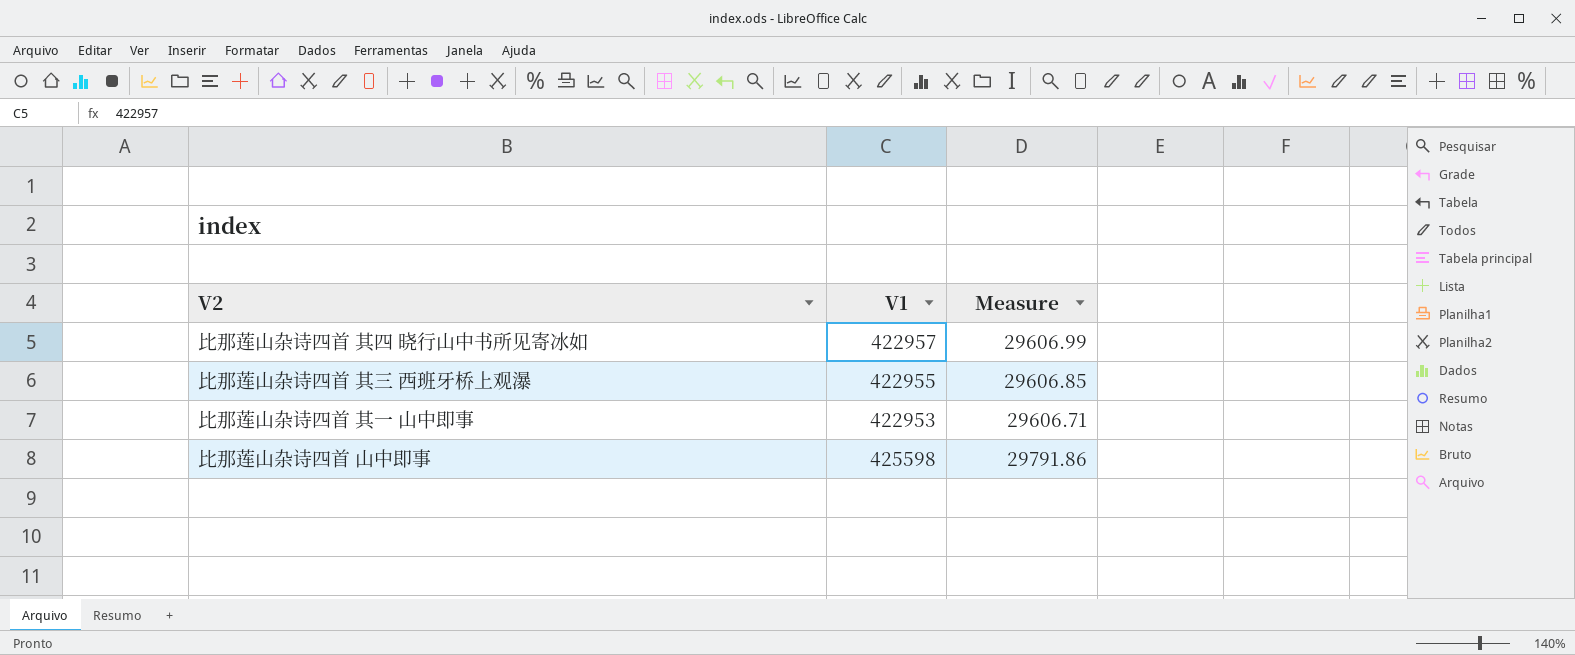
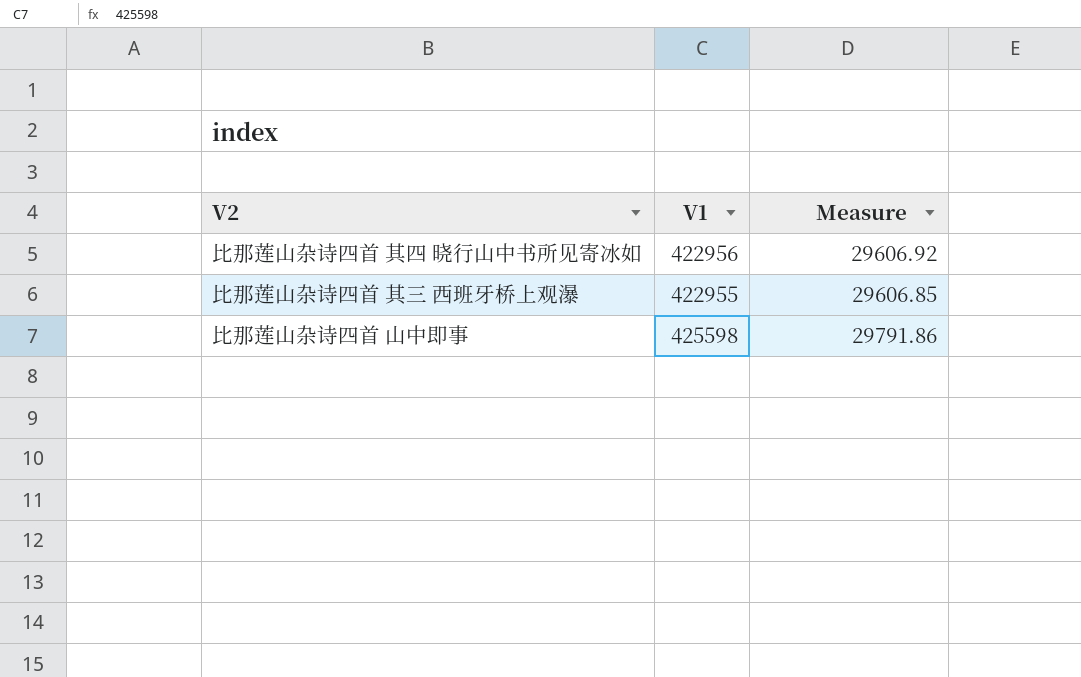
row 比那莲山杂诗四首 其一 山中即事: 422953 | 29606.71 -> none
比那莲山杂诗四首 其四 晓行山中书所见寄冰如 | V1: 422957 -> 422956
比那莲山杂诗四首 其四 晓行山中书所见寄冰如 | Measure: 29606.99 -> 29606.92

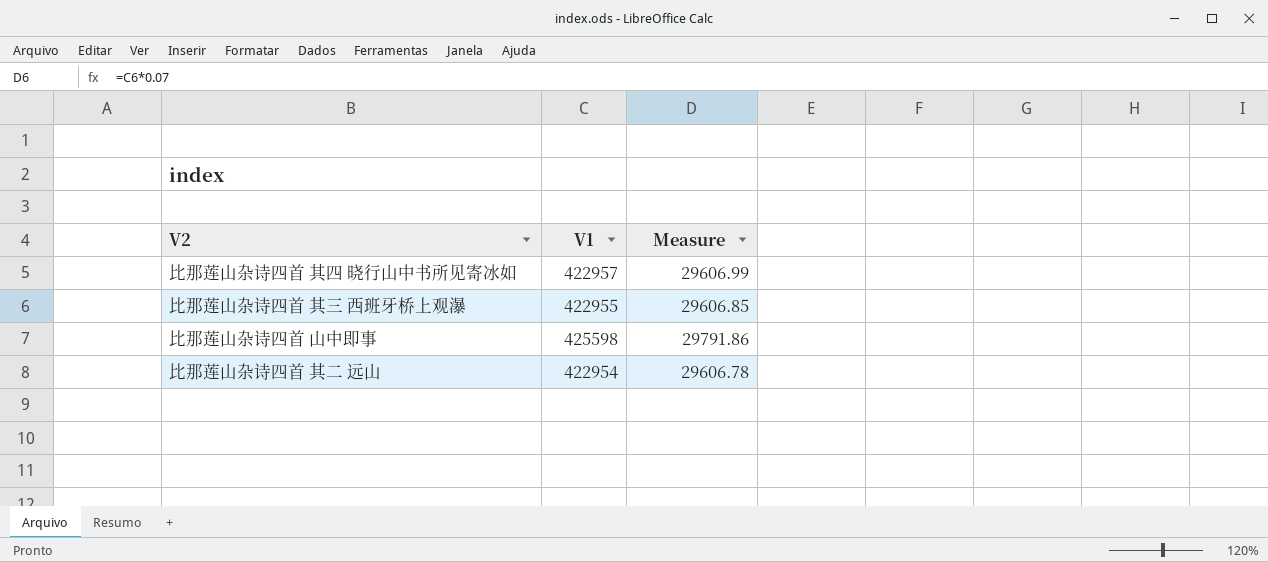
比那莲山杂诗四首 其四 晓行山中书所见寄冰如 | V1: 422956 -> 422957
比那莲山杂诗四首 其四 晓行山中书所见寄冰如 | Measure: 29606.92 -> 29606.99
row 比那莲山杂诗四首 其二 远山: none -> 422954 | 29606.78

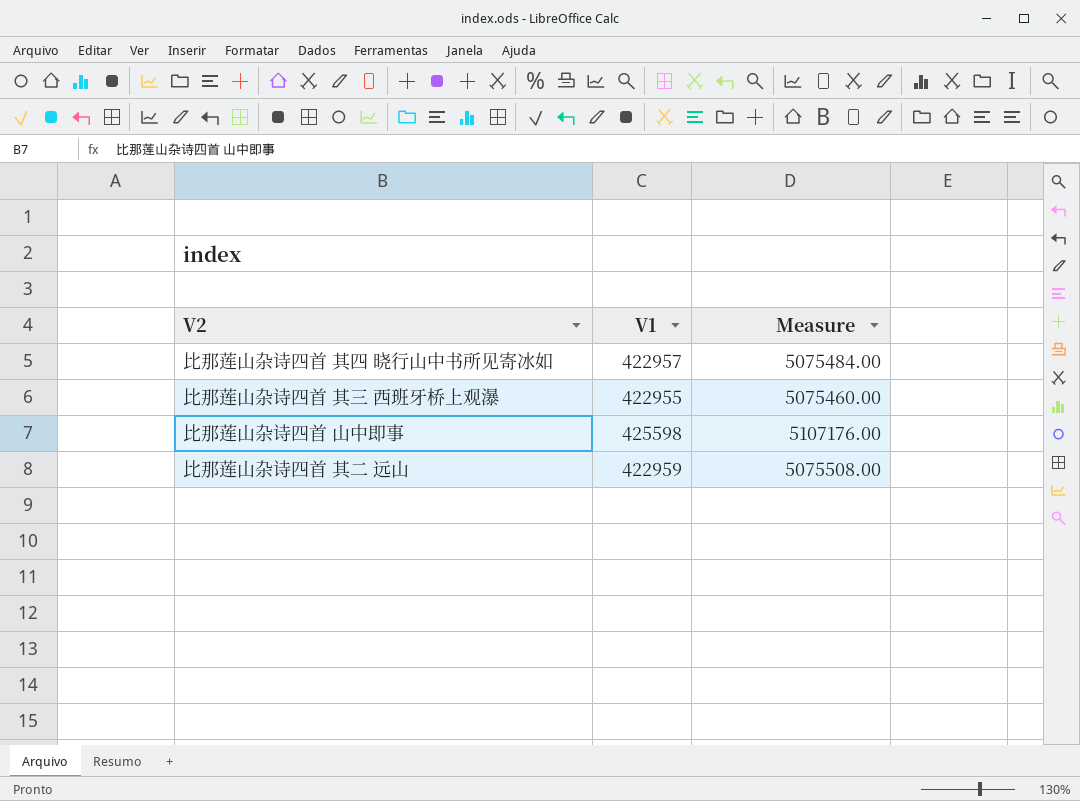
column Measure | formula: [V1] * 0.07 -> [V1] * 12
比那莲山杂诗四首 其二 远山 | V1: 422954 -> 422959

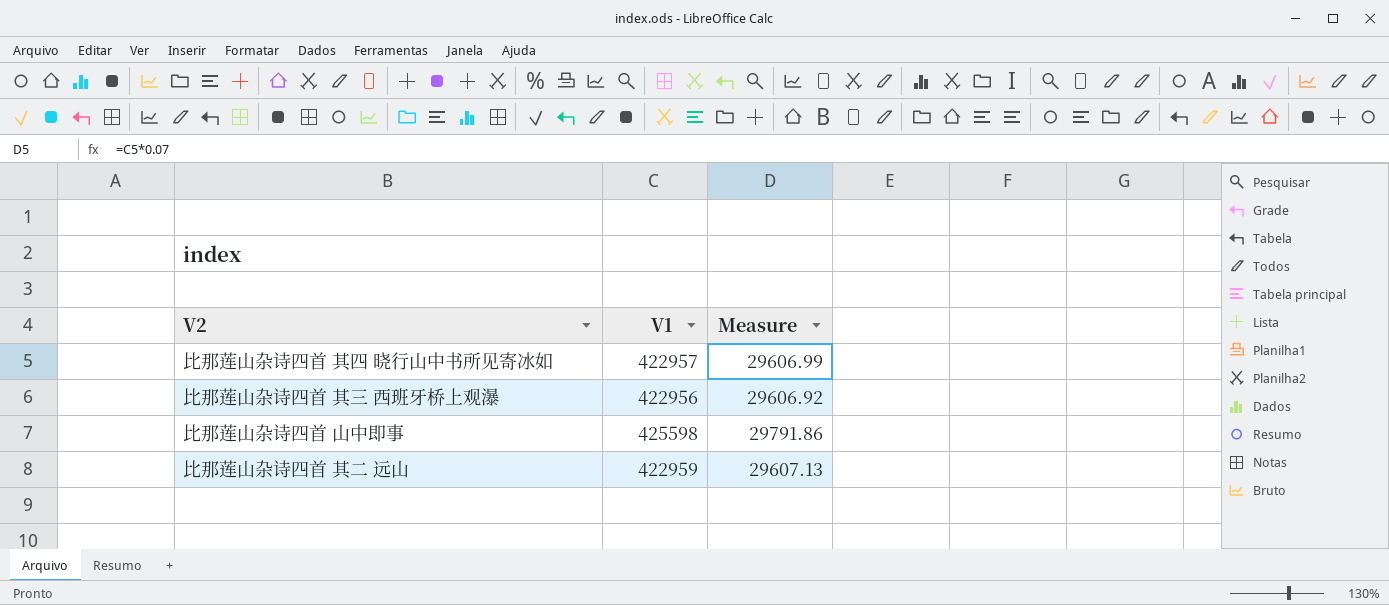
column Measure | formula: [V1] * 12 -> [V1] * 0.07
比那莲山杂诗四首 其三 西班牙桥上观瀑 | V1: 422955 -> 422956

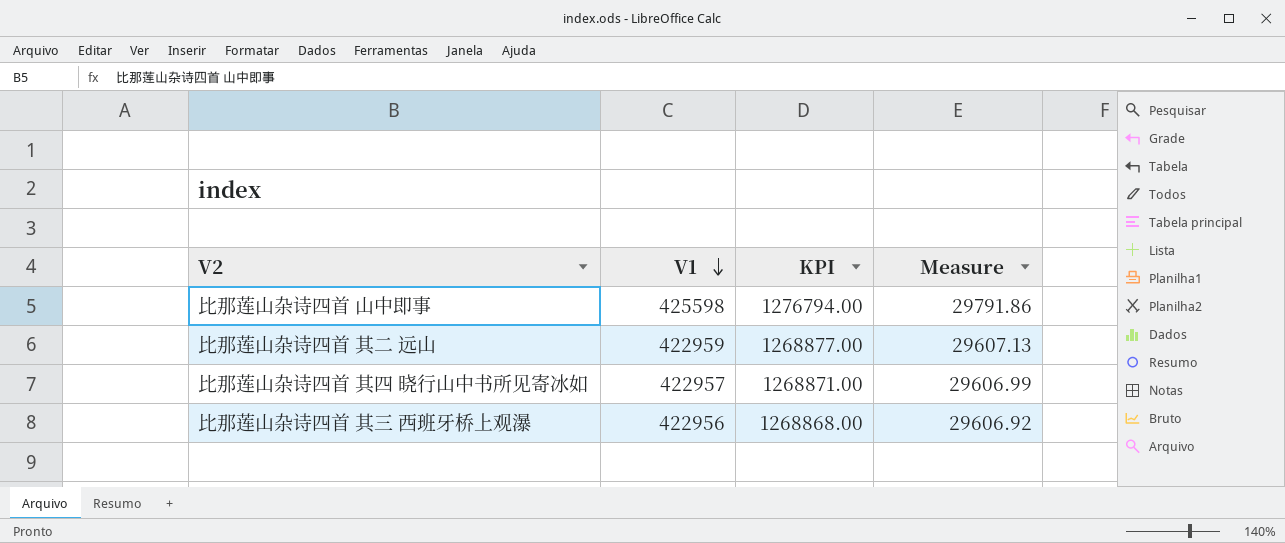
row order: none -> V1 descending
column KPI | formula: none -> [V1] * 3

